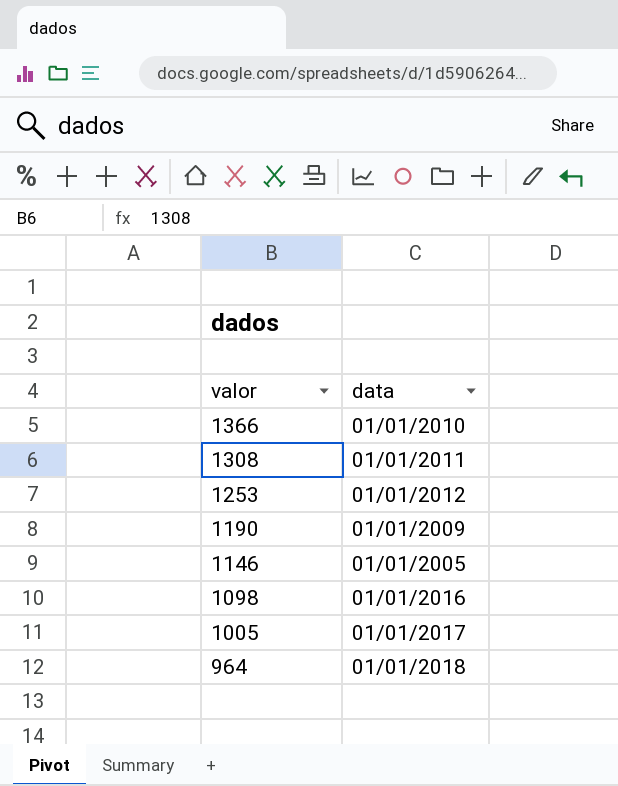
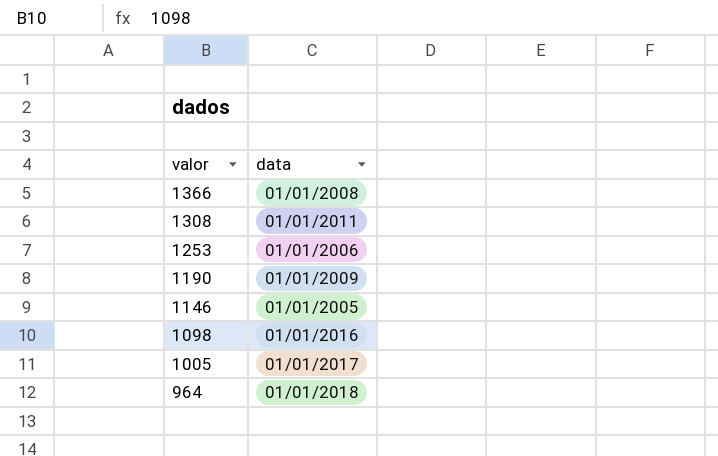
1366 | data: 01/01/2010 -> 01/01/2008
1253 | data: 01/01/2012 -> 01/01/2006

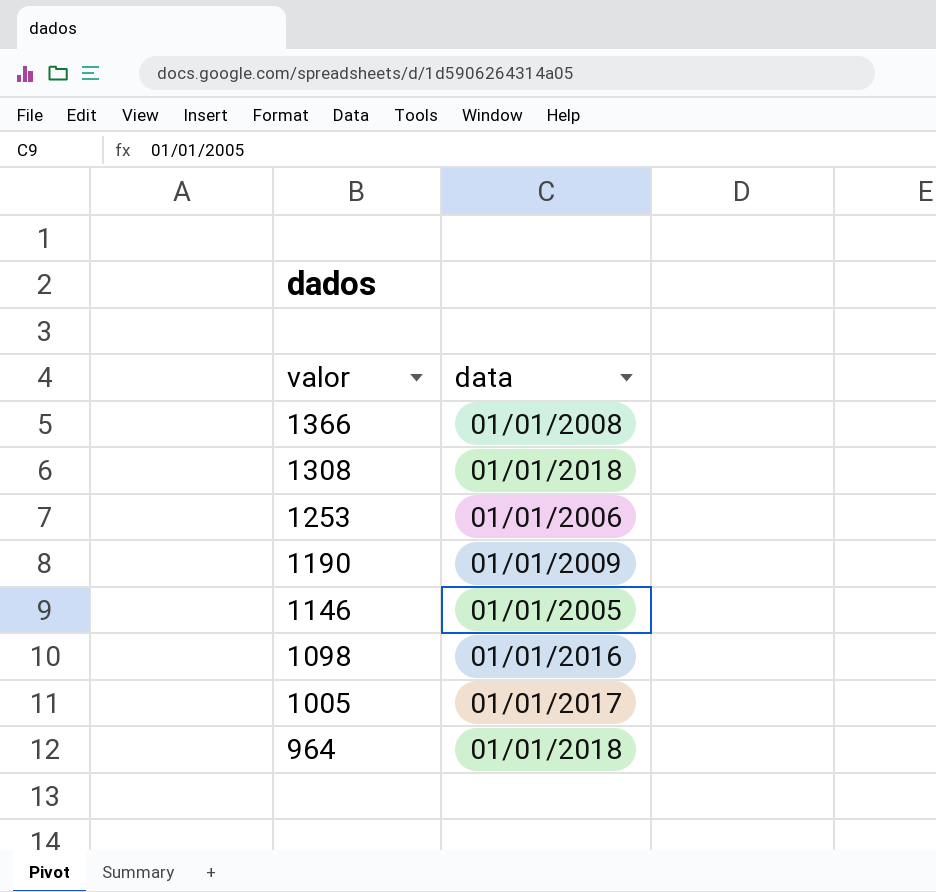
1308 | data: 01/01/2011 -> 01/01/2018

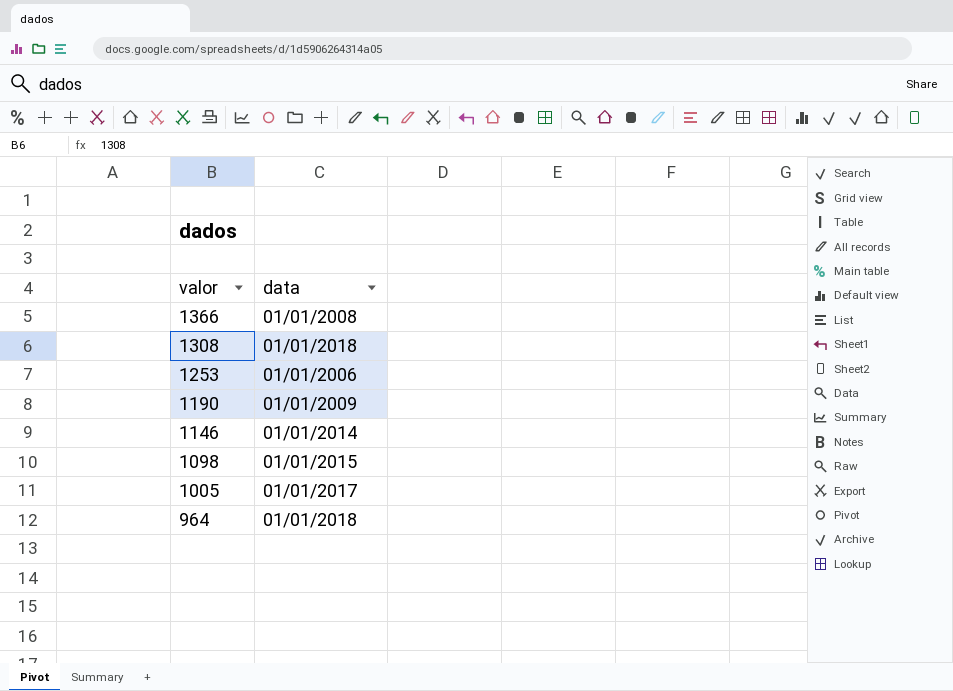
1146 | data: 01/01/2005 -> 01/01/2014
1098 | data: 01/01/2016 -> 01/01/2015

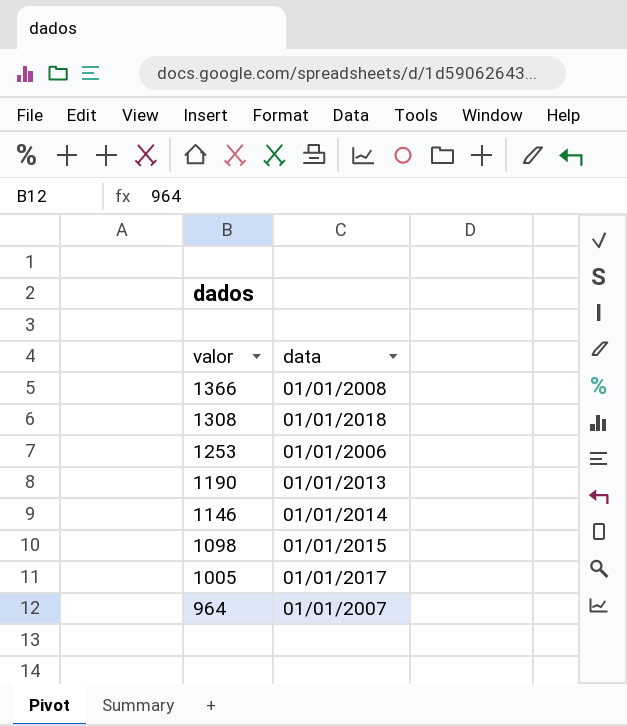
1190 | data: 01/01/2009 -> 01/01/2013
964 | data: 01/01/2018 -> 01/01/2007

